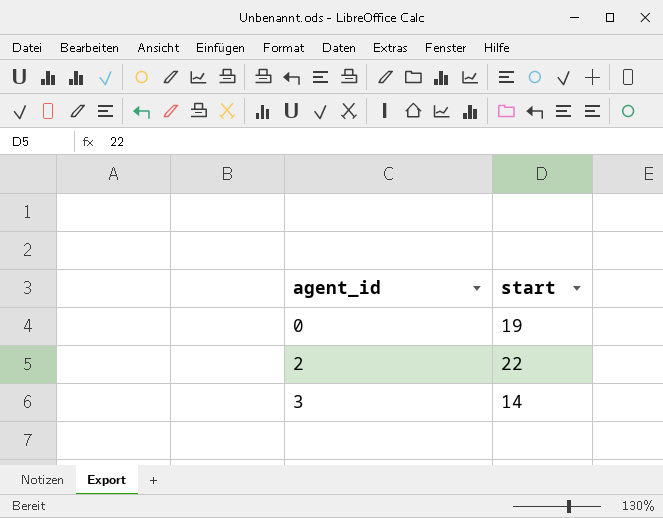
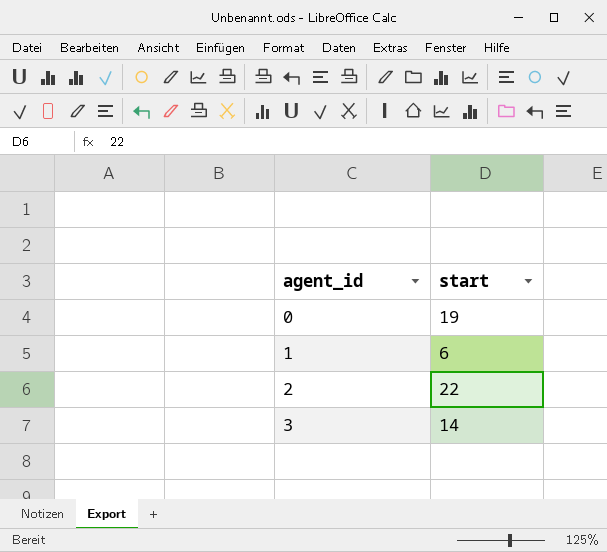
row 1: none -> 6

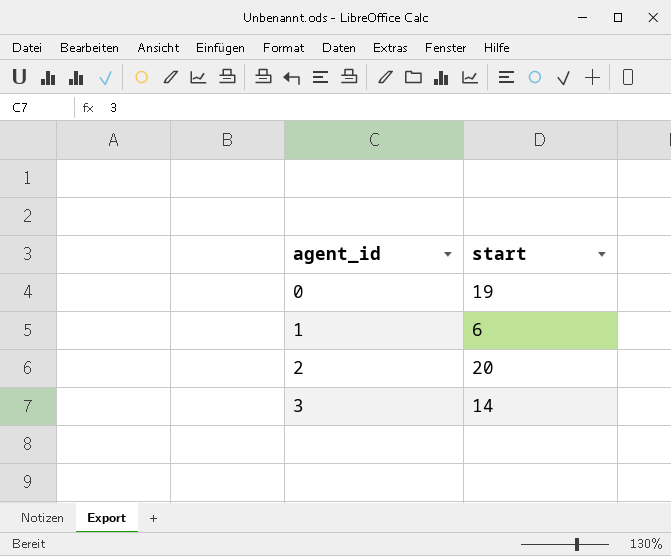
2 | start: 22 -> 20

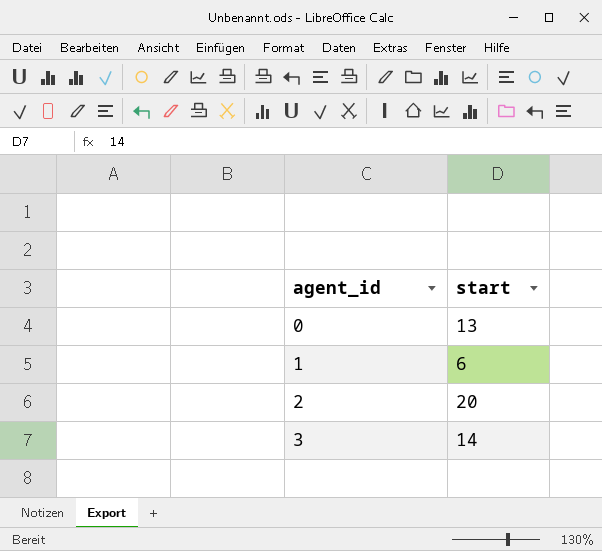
0 | start: 19 -> 13

